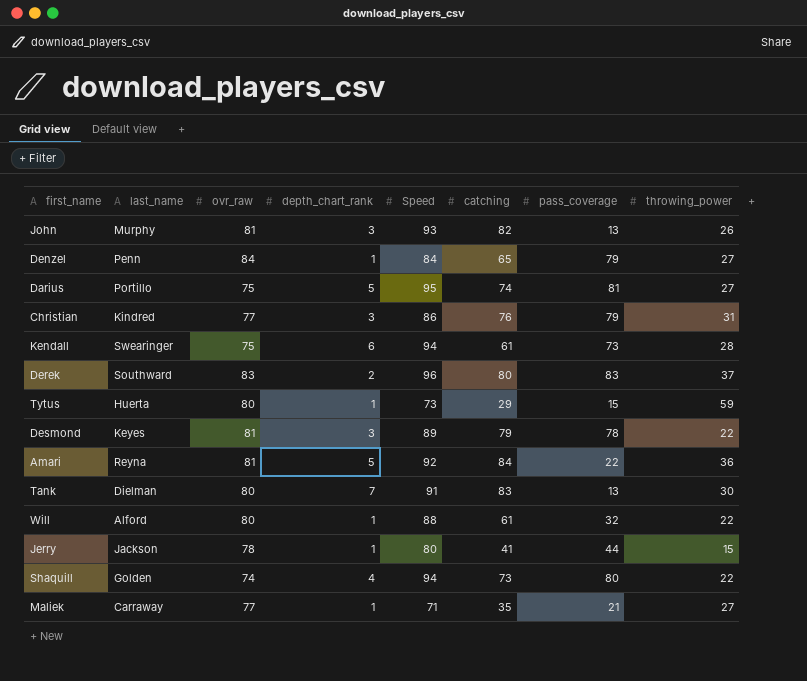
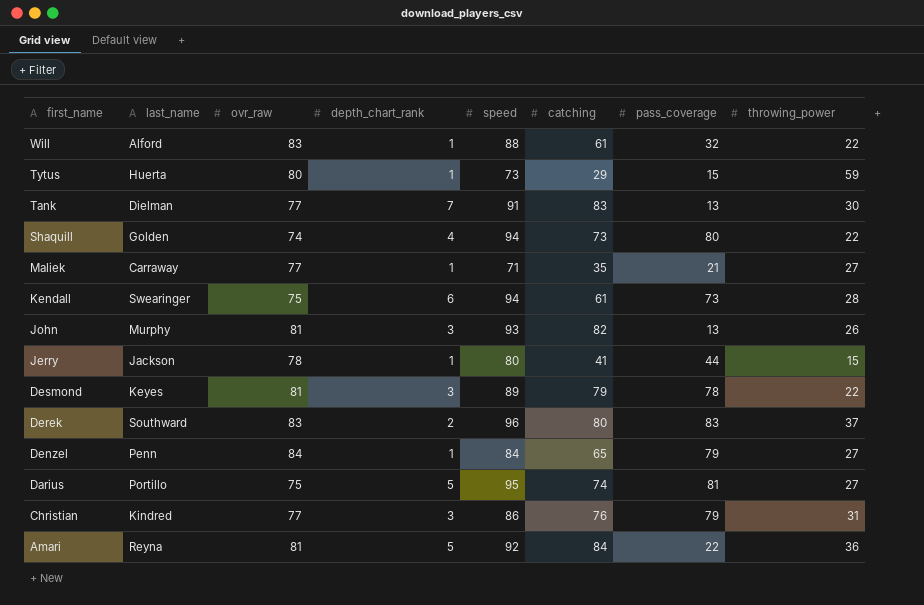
row order: none -> first_name descending
column name: Speed -> speed
Will | ovr_raw: 80 -> 83
Tank | ovr_raw: 80 -> 77

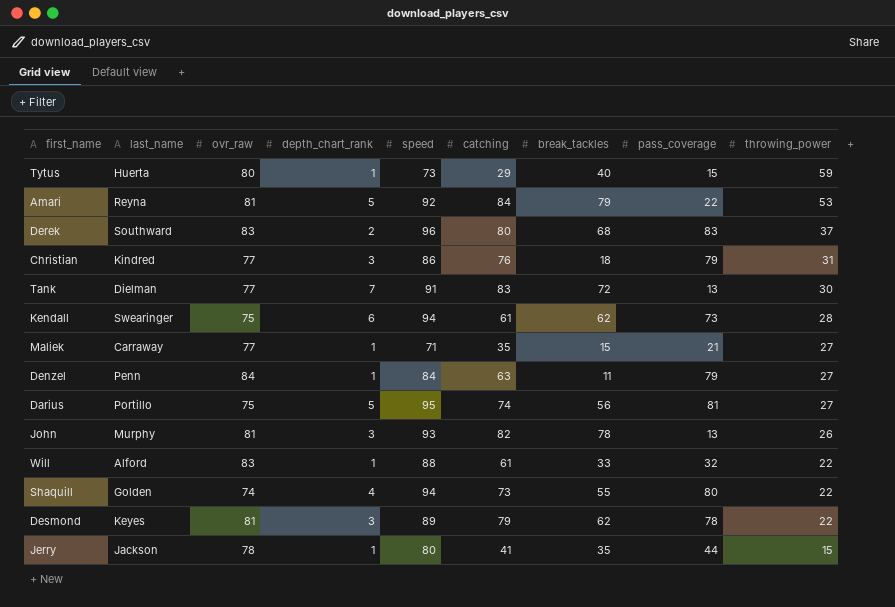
row order: first_name descending -> throwing_power descending
column break_tackles | position: none -> 7
Amari | throwing_power: 36 -> 53
Denzel | catching: 65 -> 63

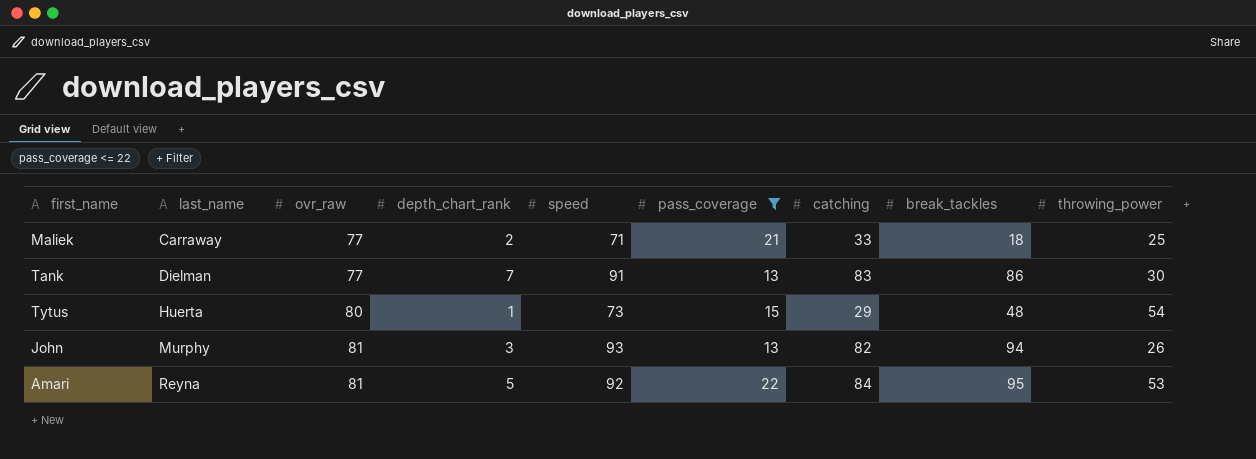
filter: none -> pass_coverage <= 22
row order: throwing_power descending -> last_name ascending
column pass_coverage | position: 8 -> 6
Maliek | depth_chart_rank: 1 -> 2
Maliek | catching: 35 -> 33
Maliek | break_tackles: 15 -> 18
Maliek | throwing_power: 27 -> 25
Tank | break_tackles: 72 -> 86
Tytus | break_tackles: 40 -> 48
Tytus | throwing_power: 59 -> 54
John | break_tackles: 78 -> 94
Amari | break_tackles: 79 -> 95

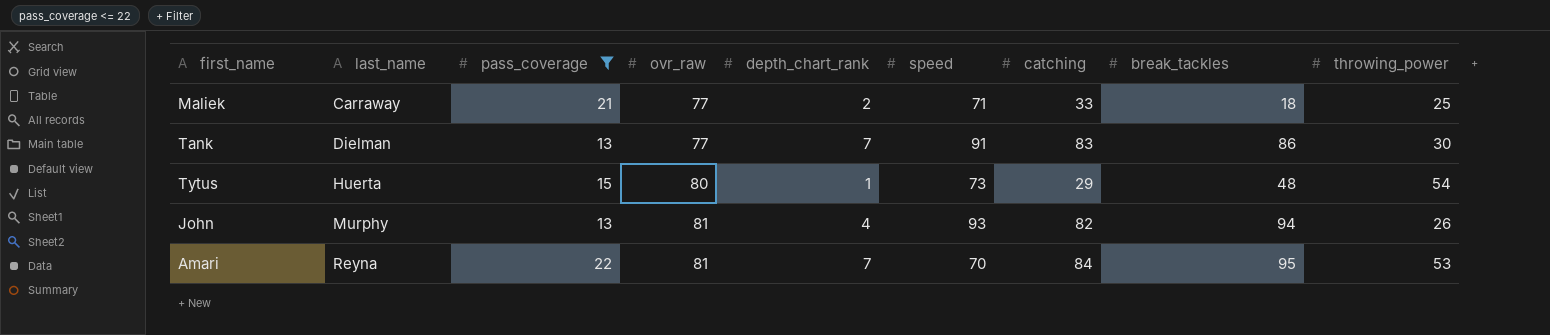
column pass_coverage | position: 6 -> 3
John | depth_chart_rank: 3 -> 4
Amari | depth_chart_rank: 5 -> 7
Amari | speed: 92 -> 70

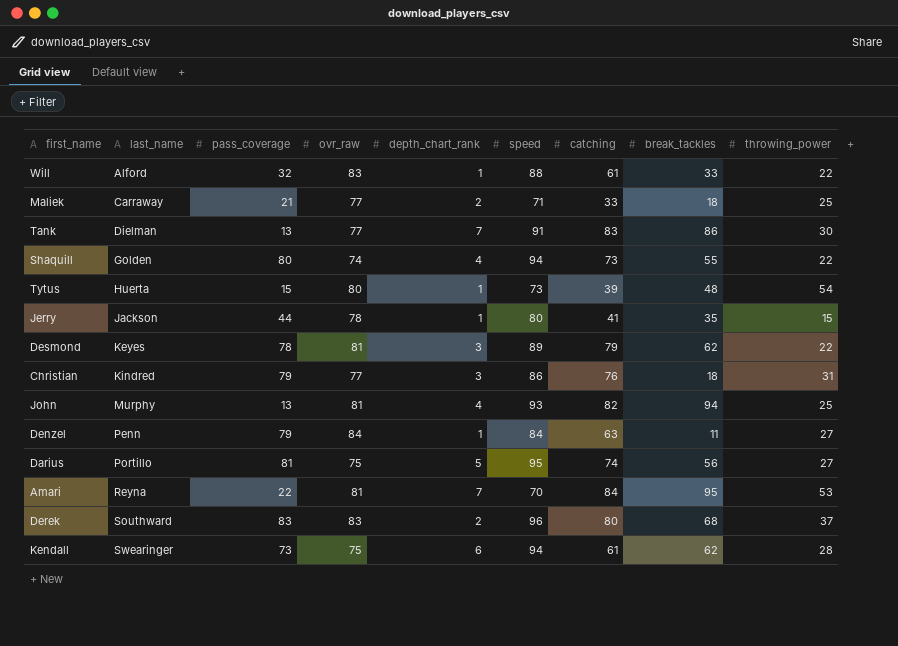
filter: pass_coverage <= 22 -> none
Tytus | catching: 29 -> 39
John | throwing_power: 26 -> 25

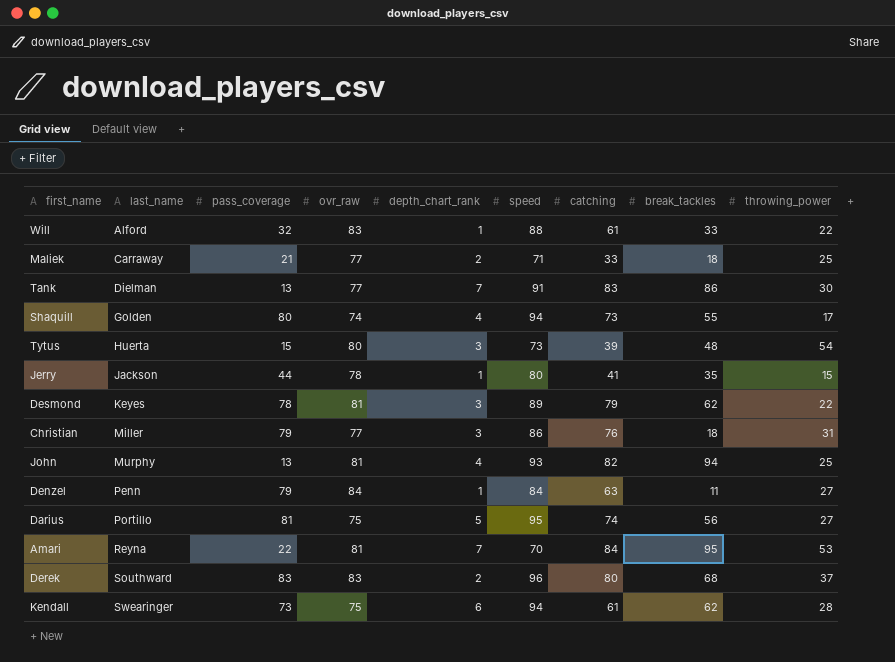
Shaquill | throwing_power: 22 -> 17
Tytus | depth_chart_rank: 1 -> 3
Christian | last_name: Kindred -> Miller

